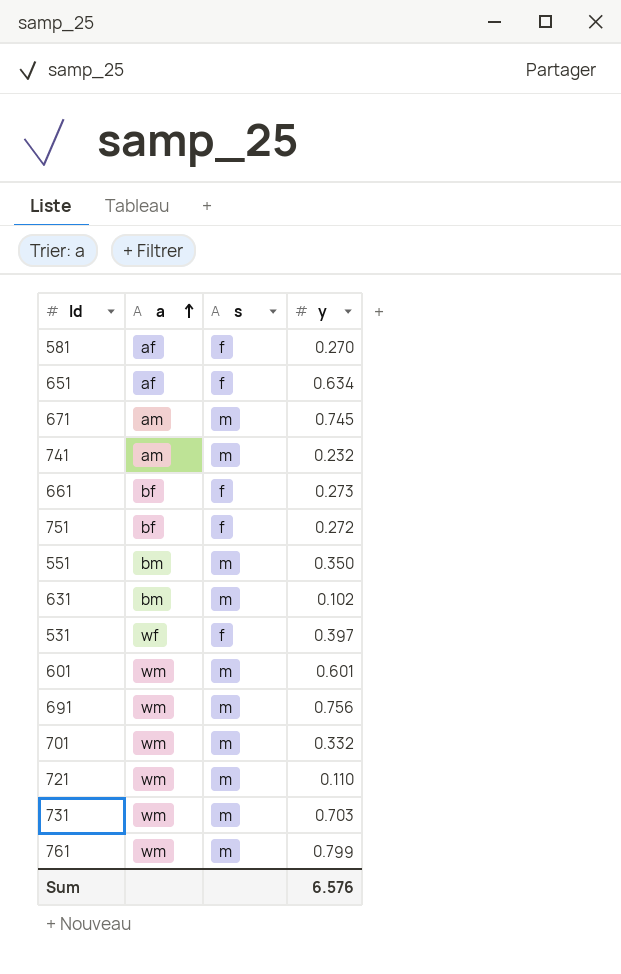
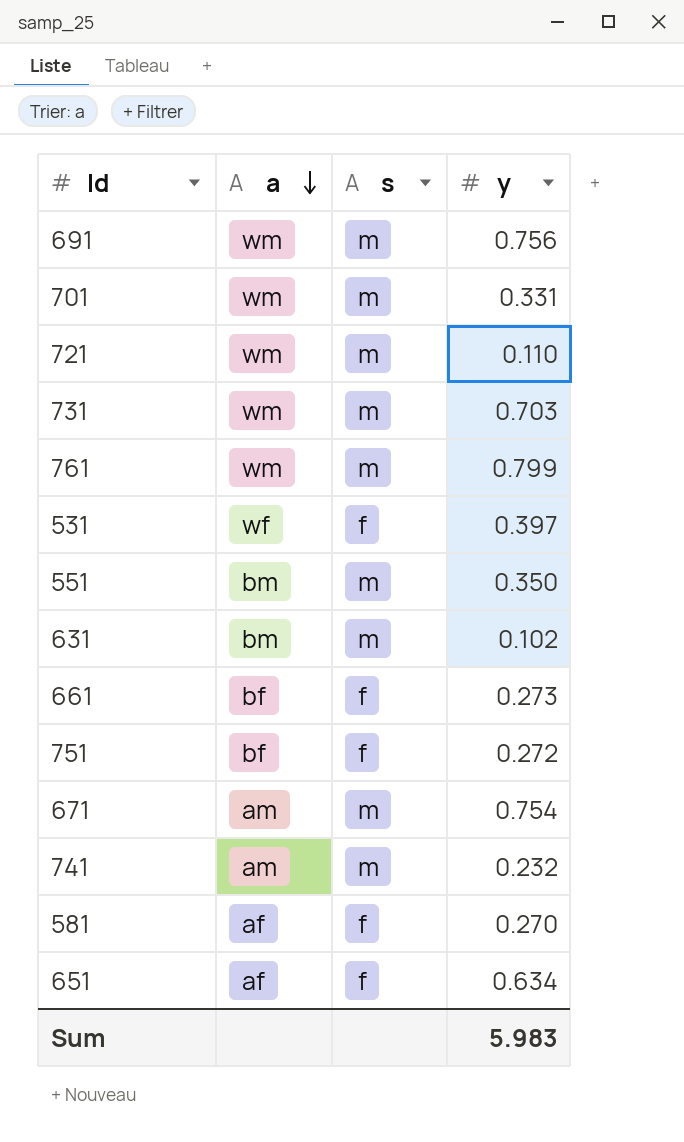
row order: a ascending -> a descending
row 601: wm | m | 0.601 -> none
701 | y: 0.332 -> 0.331
671 | y: 0.745 -> 0.754
Sum | y: 6.576 -> 5.983

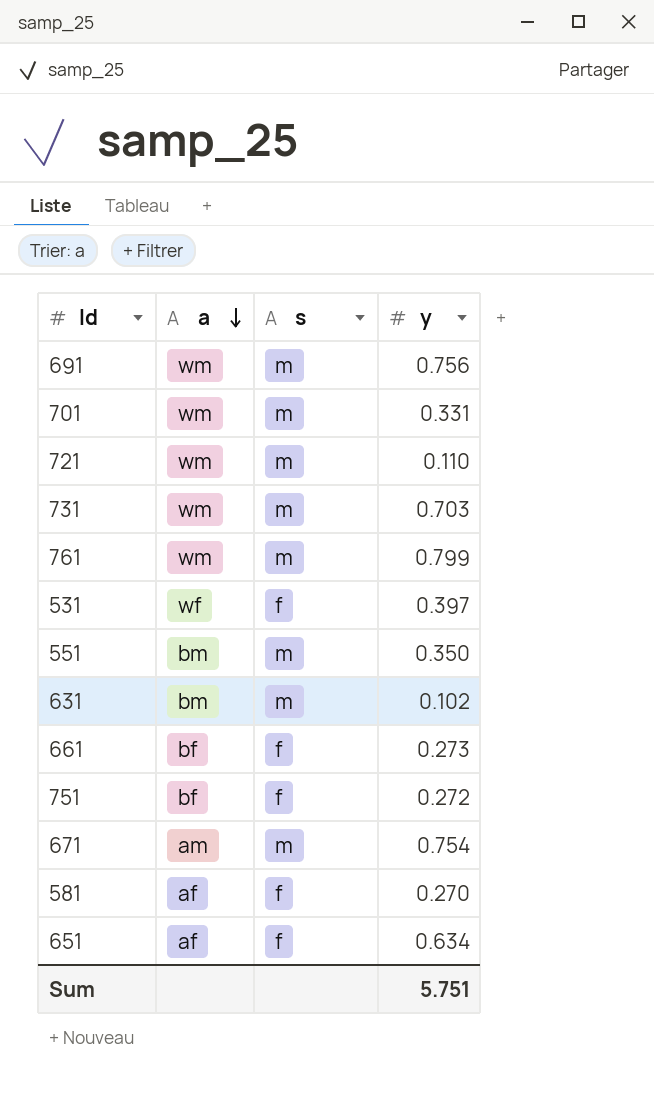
row 741: am | m | 0.232 -> none
Sum | y: 5.983 -> 5.751

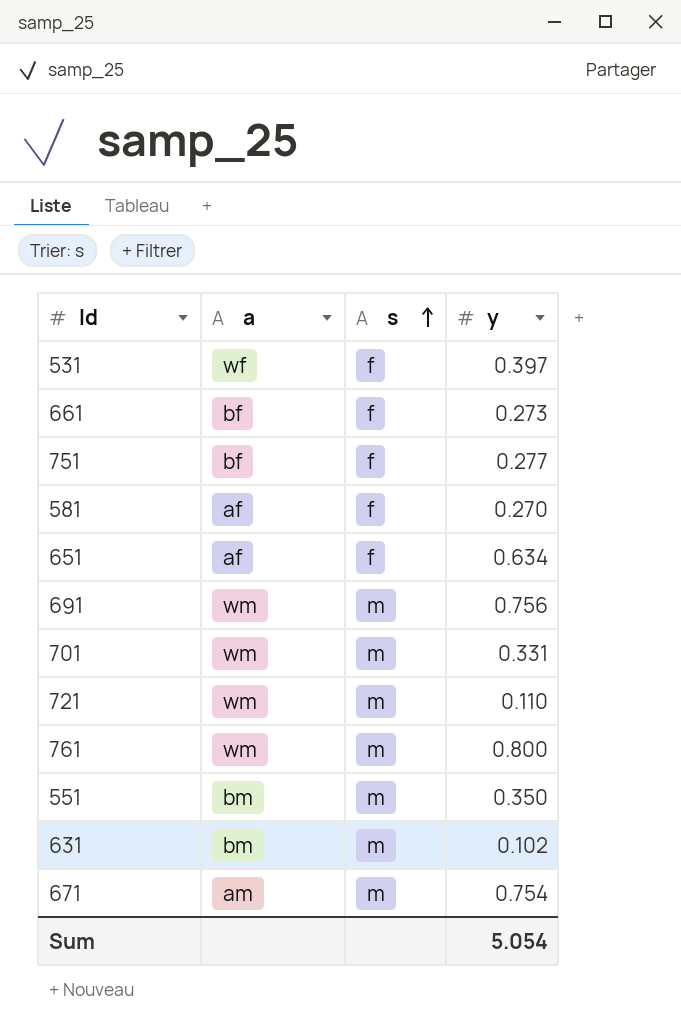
row order: a descending -> s ascending
row 731: wm | m | 0.703 -> none
751 | y: 0.272 -> 0.277
761 | y: 0.799 -> 0.800
Sum | y: 5.751 -> 5.054

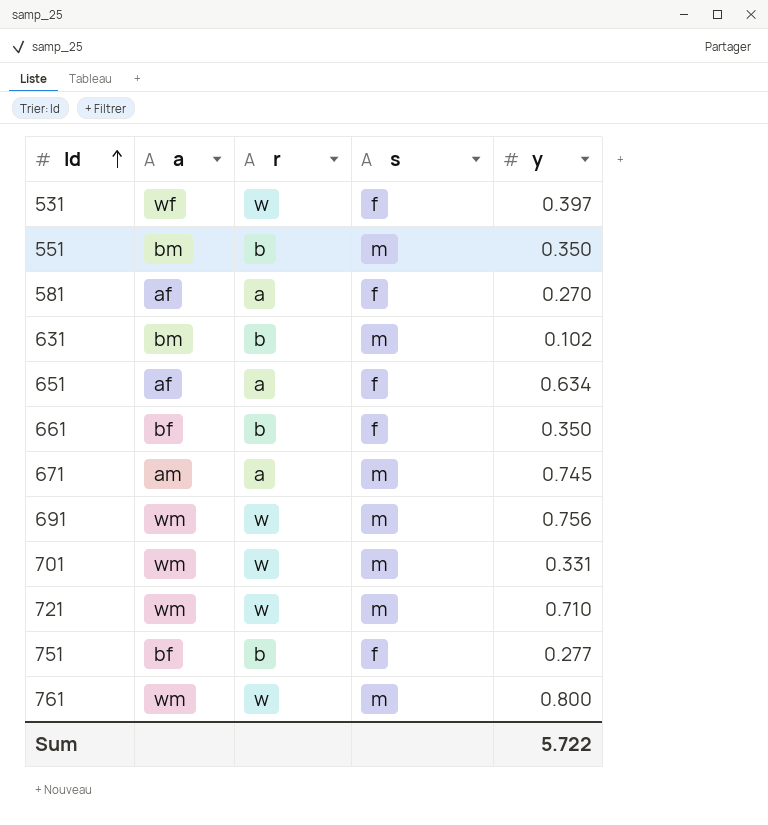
row order: s ascending -> Id ascending
column r | position: none -> 3
661 | y: 0.273 -> 0.350
671 | y: 0.754 -> 0.745
721 | y: 0.110 -> 0.710
Sum | y: 5.054 -> 5.722

